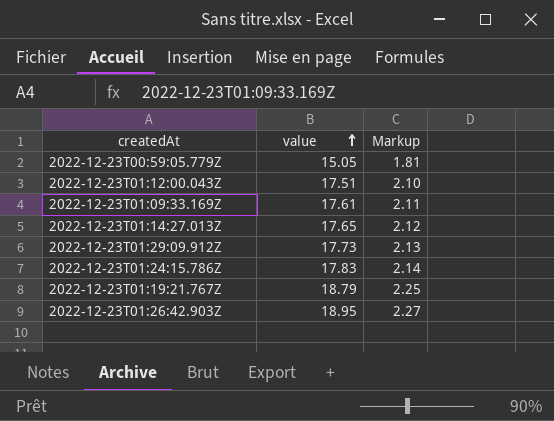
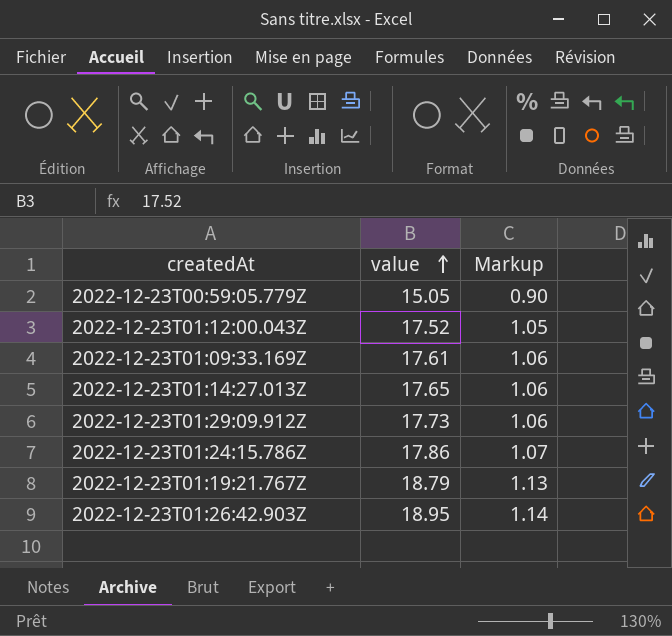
column Markup | formula: [value] * 0.12 -> [value] * 0.06
2022-12-23T01:12:00.043Z | value: 17.51 -> 17.52
2022-12-23T01:24:15.786Z | value: 17.83 -> 17.86

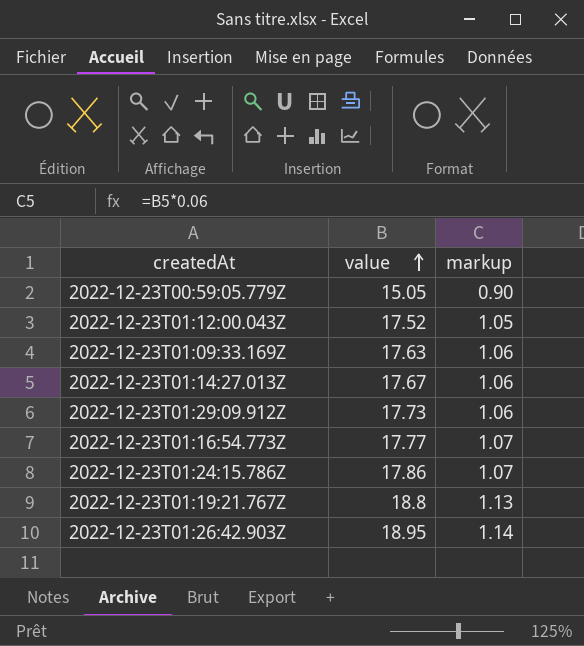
column name: Markup -> markup
2022-12-23T01:09:33.169Z | value: 17.61 -> 17.63
2022-12-23T01:14:27.013Z | value: 17.65 -> 17.67
row 2022-12-23T01:16:54.773Z: none -> 17.77 | 1.07
2022-12-23T01:19:21.767Z | value: 18.79 -> 18.8

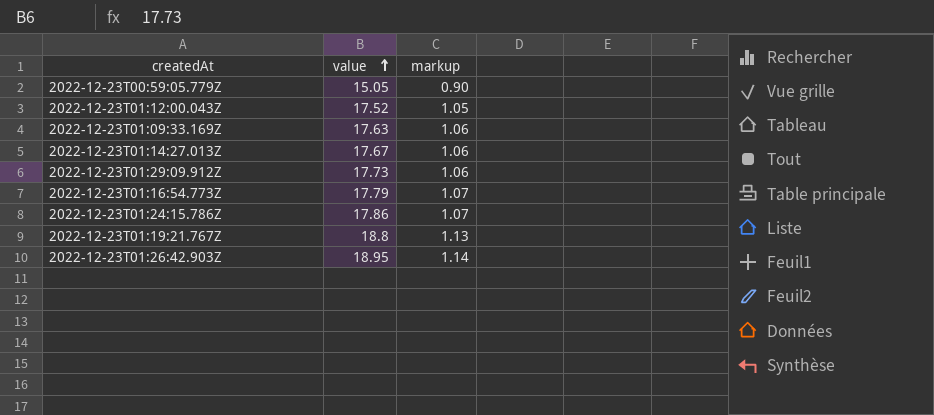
2022-12-23T01:16:54.773Z | value: 17.77 -> 17.79

